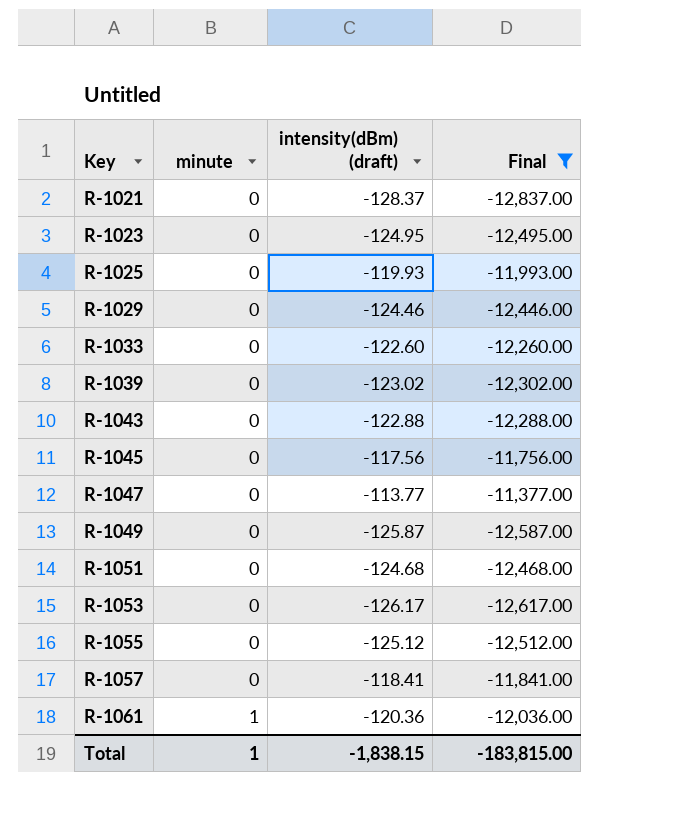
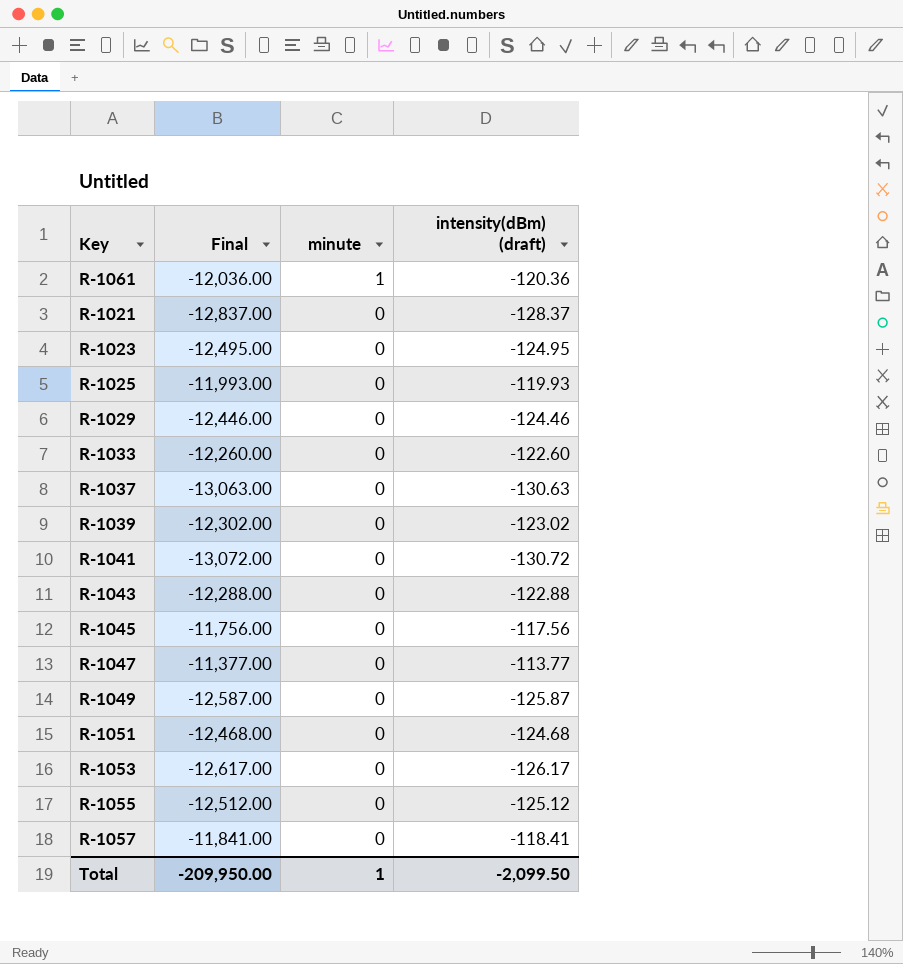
filter: Final >= -12,837.00 -> none
row order: Key ascending -> minute descending
column Final | position: 4 -> 2
Total | Final: -183,815.00 -> -209,950.00
Total | intensity(dBm) (draft): -1,838.15 -> -2,099.50

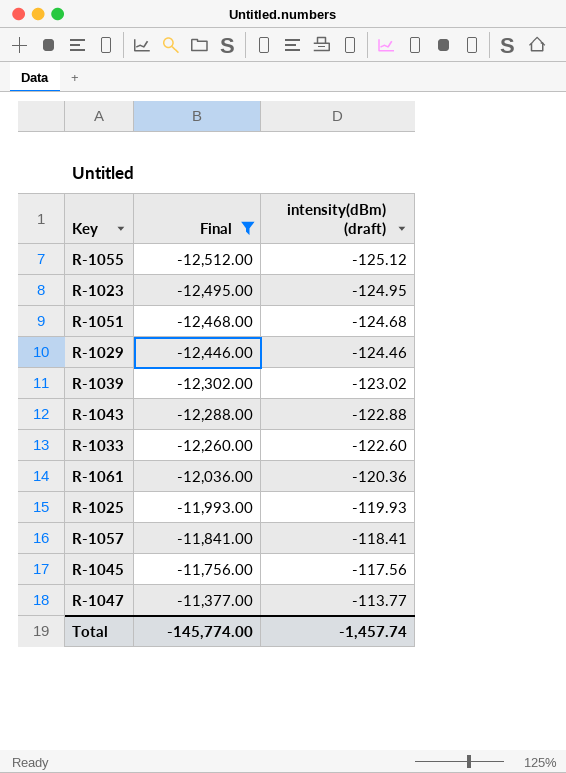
filter: none -> Final >= -12,512.00
row order: minute descending -> Final ascending
column minute | position: 3 -> none
Total | Final: -209,950.00 -> -145,774.00
Total | intensity(dBm) (draft): -2,099.50 -> -1,457.74

